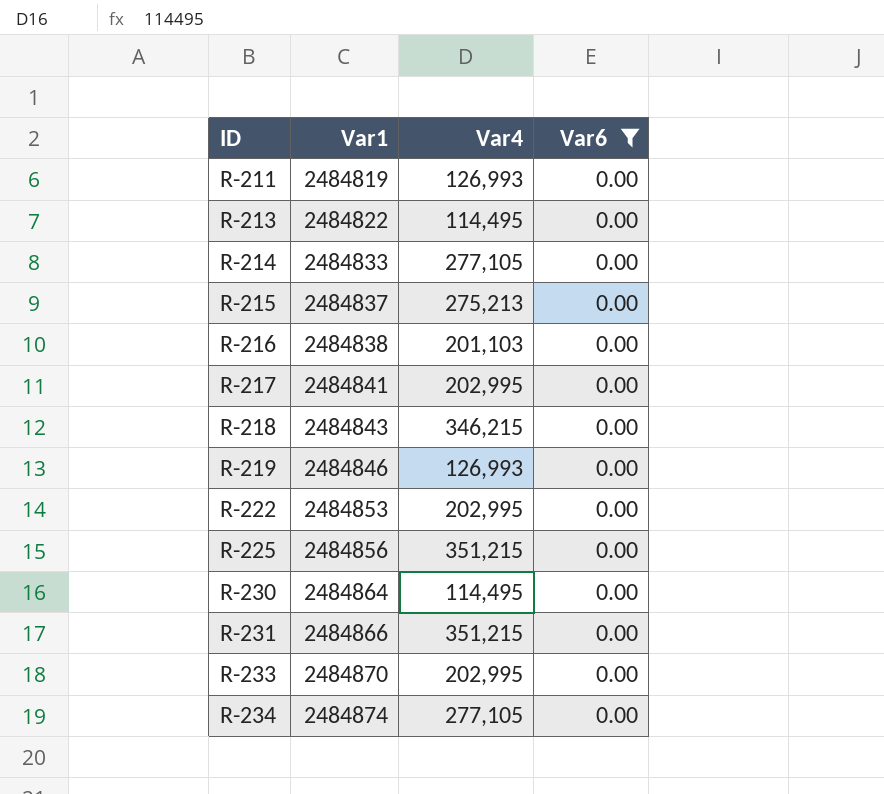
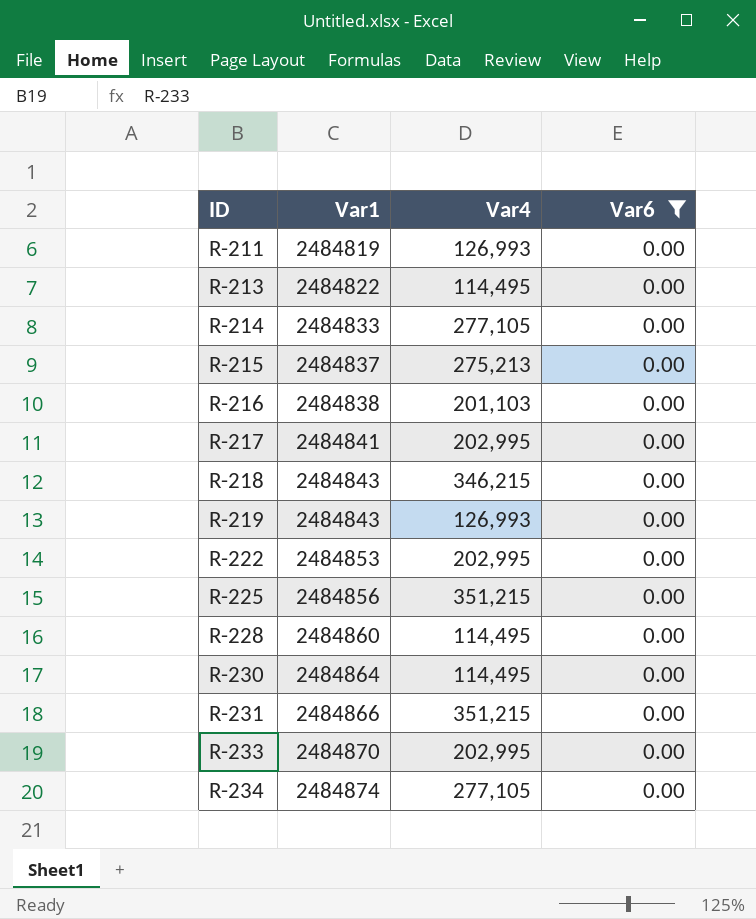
R-219 | Var1: 2484846 -> 2484843
row R-228: none -> 2484860 | 114,495 | 0.00

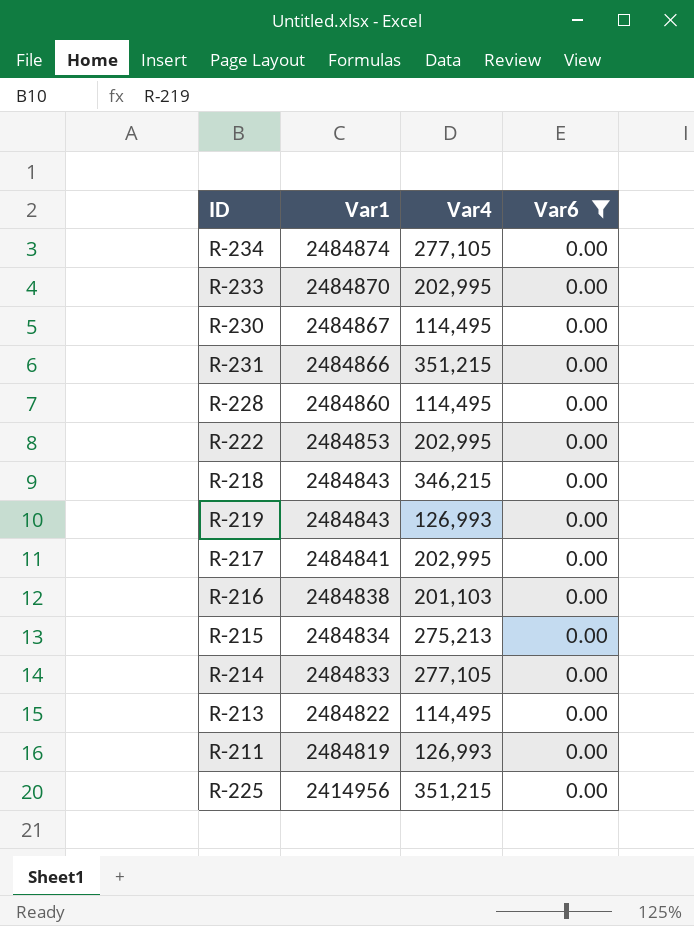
row order: ID ascending -> Var1 descending
R-230 | Var1: 2484864 -> 2484867
R-215 | Var1: 2484837 -> 2484834
R-225 | Var1: 2484856 -> 2414956

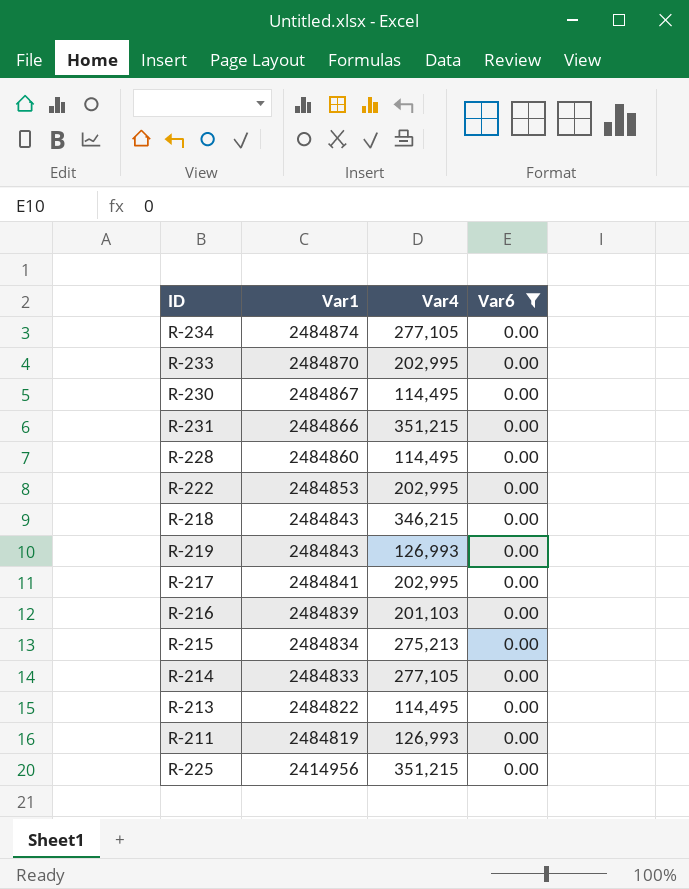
R-216 | Var1: 2484838 -> 2484839

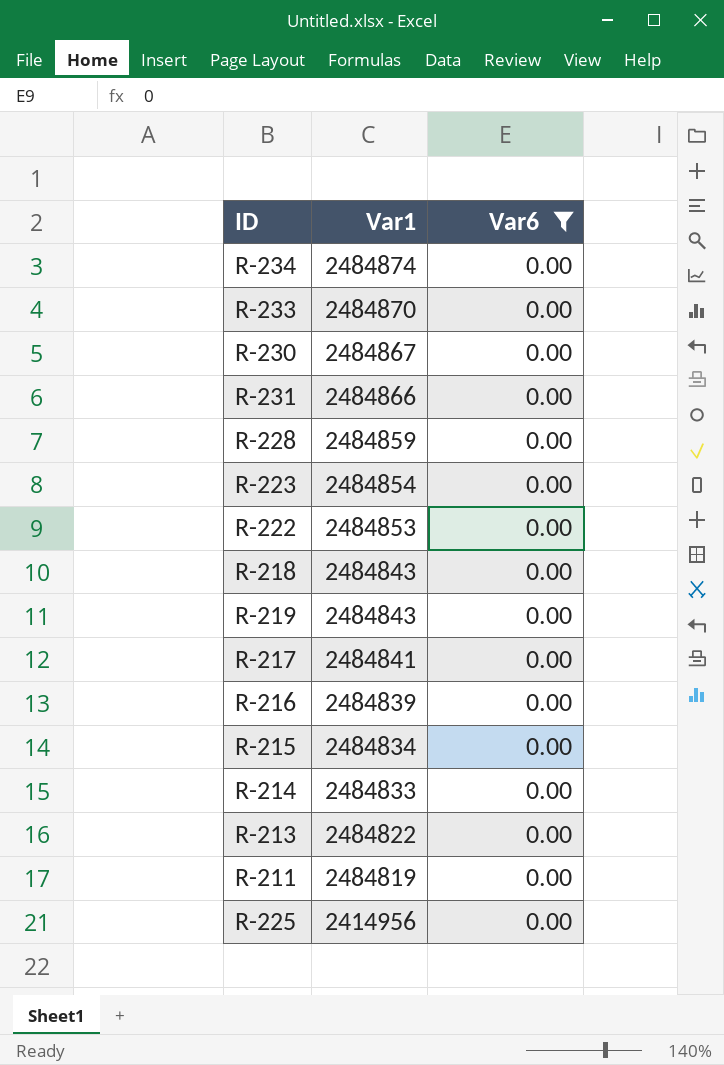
column Var4 | position: 3 -> none
R-228 | Var1: 2484860 -> 2484859
row R-223: none -> 2484854 | 0.00

